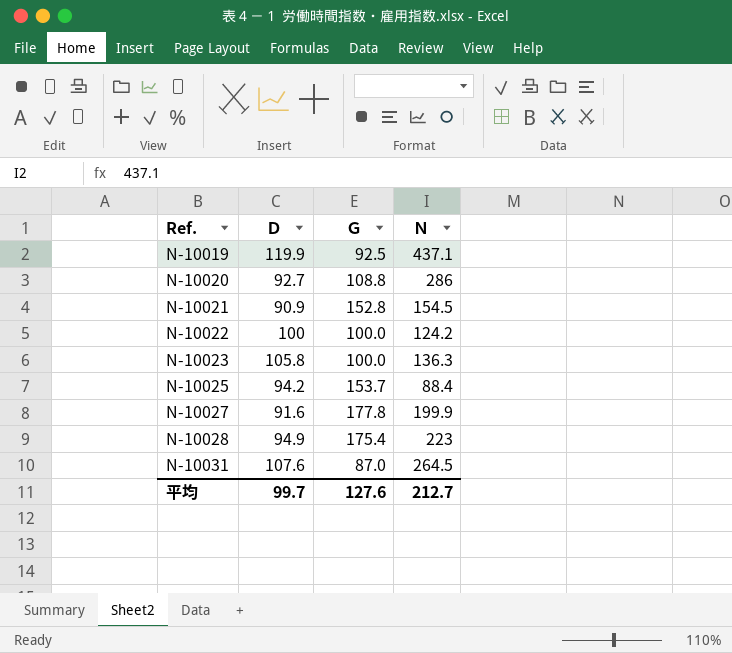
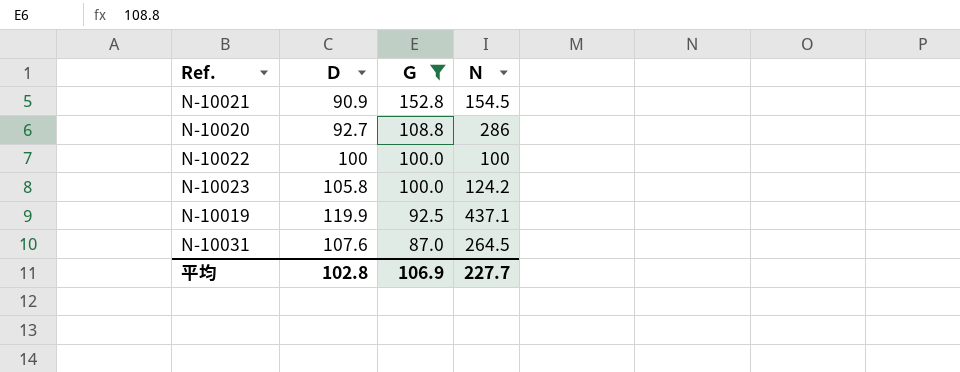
filter: none -> Ｇ <= 152.8
row order: Ref. ascending -> Ｇ descending
N-10022 | Ｎ: 124.2 -> 100
N-10023 | Ｎ: 136.3 -> 124.2
平均 | Ｄ: 99.7 -> 102.8
平均 | Ｇ: 127.6 -> 106.9
平均 | Ｎ: 212.7 -> 227.7

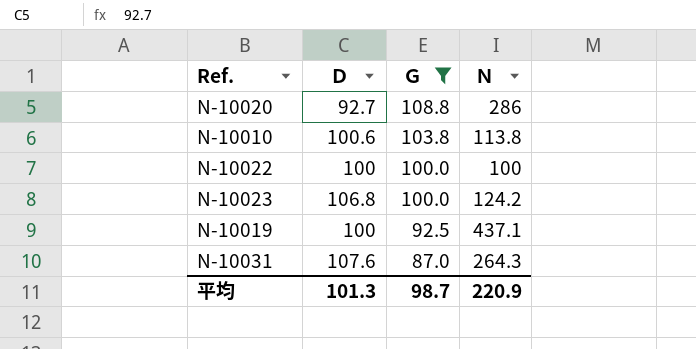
row N-10021: 90.9 | 152.8 | 154.5 -> none
row N-10010: none -> 100.6 | 103.8 | 113.8
N-10023 | Ｄ: 105.8 -> 106.8
N-10019 | Ｄ: 119.9 -> 100
N-10031 | Ｎ: 264.5 -> 264.3
平均 | Ｄ: 102.8 -> 101.3
平均 | Ｇ: 106.9 -> 98.7
平均 | Ｎ: 227.7 -> 220.9

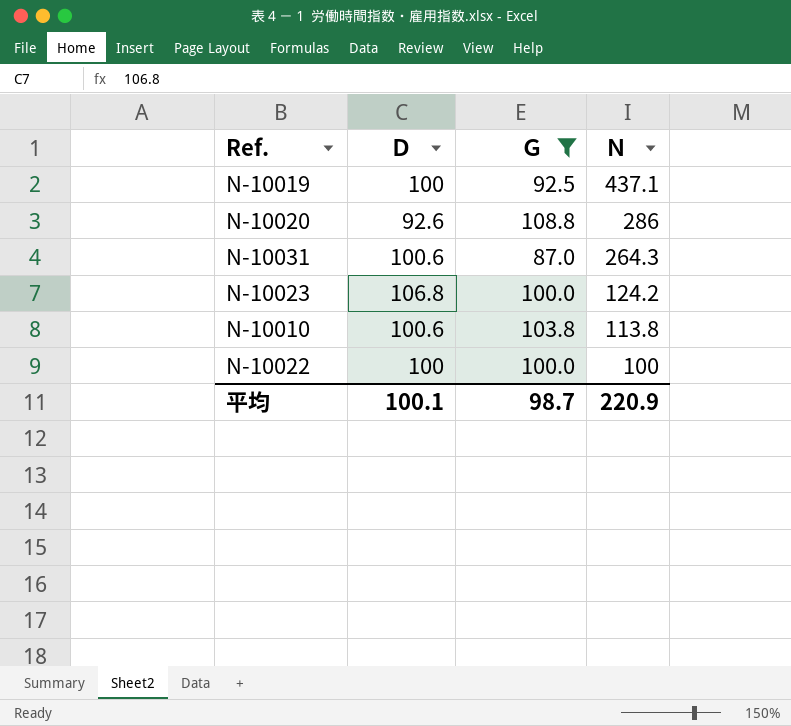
row order: Ｇ descending -> Ｎ descending
N-10020 | Ｄ: 92.7 -> 92.6
N-10031 | Ｄ: 107.6 -> 100.6
平均 | Ｄ: 101.3 -> 100.1

